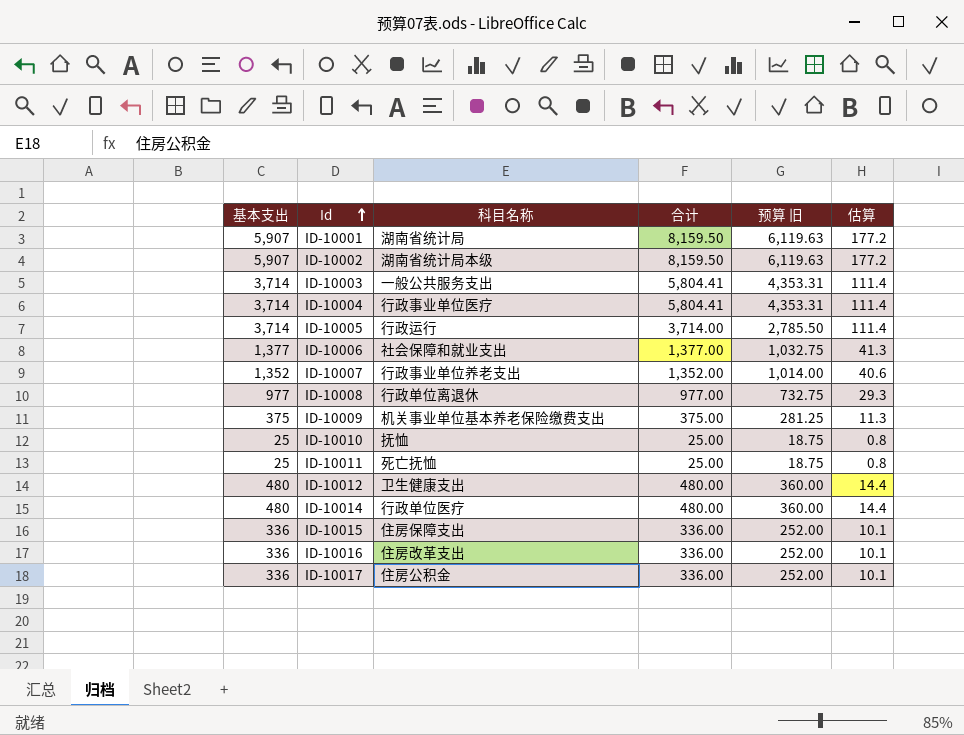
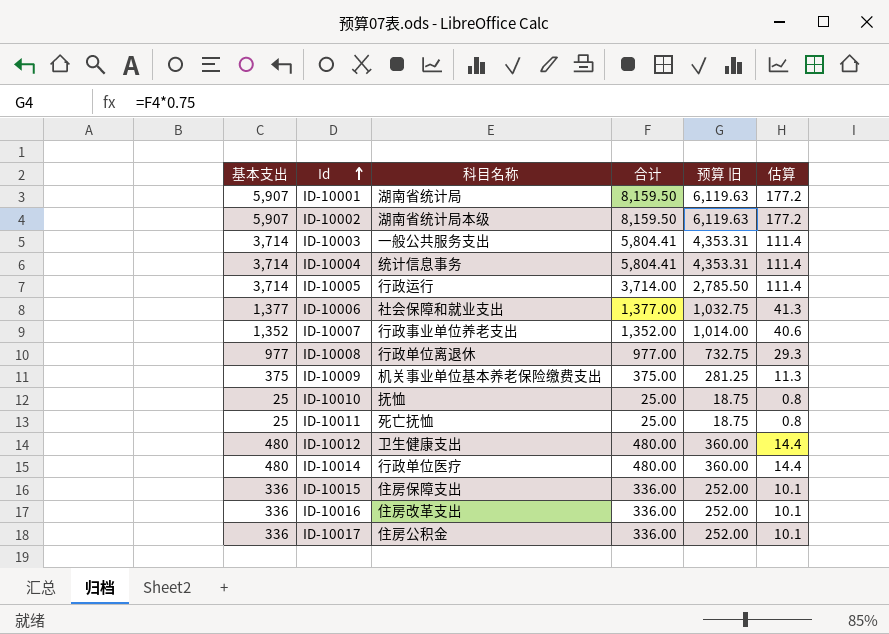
ID-10004 | 科目名称: 行政事业单位医疗 -> 统计信息事务

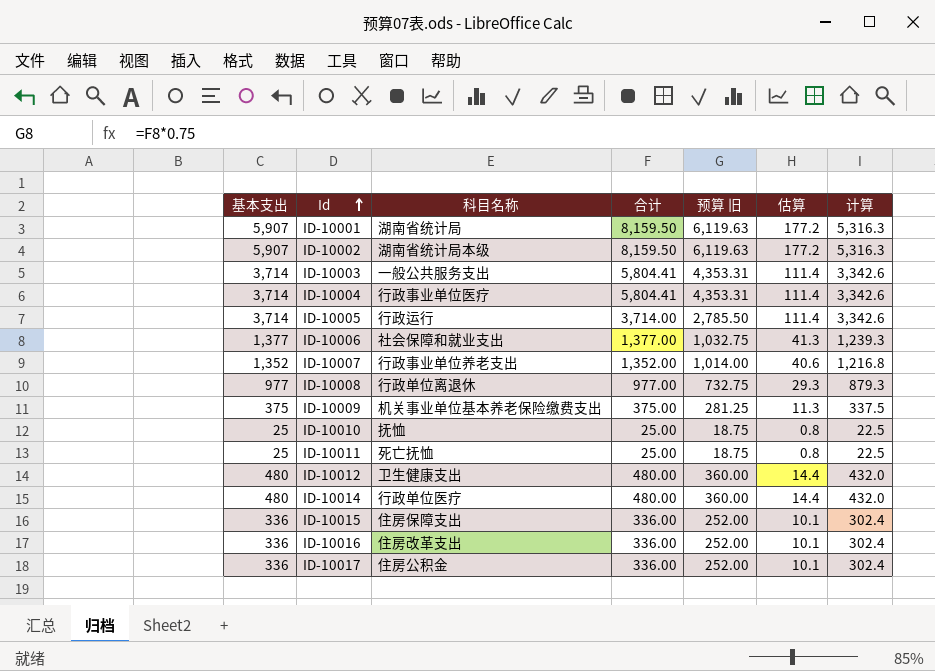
column 计算 | formula: none -> [基本支出] * 0.9
ID-10004 | 科目名称: 统计信息事务 -> 行政事业单位医疗

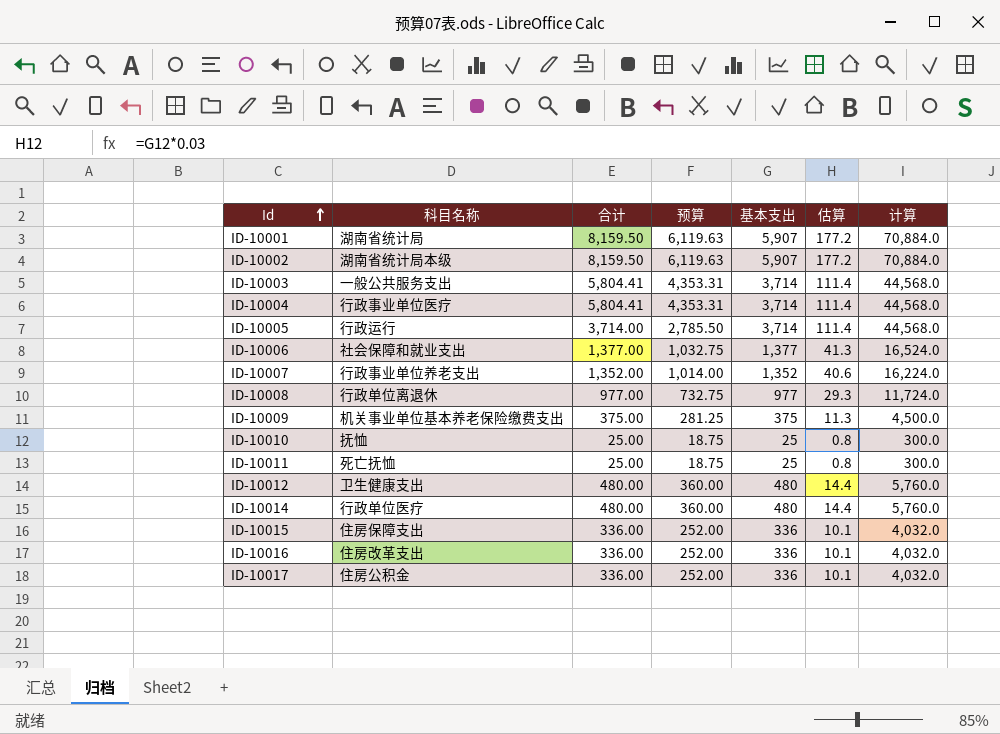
column name: 预算 旧 -> 预算
column 基本支出 | position: 1 -> 5
column 计算 | formula: [基本支出] * 0.9 -> [基本支出] * 12

